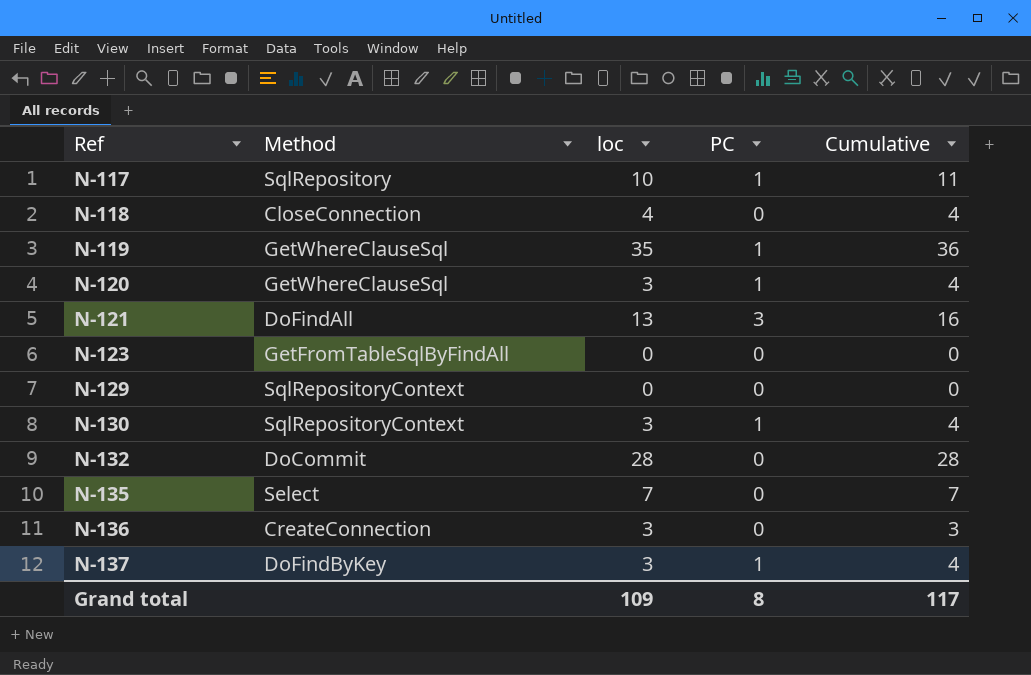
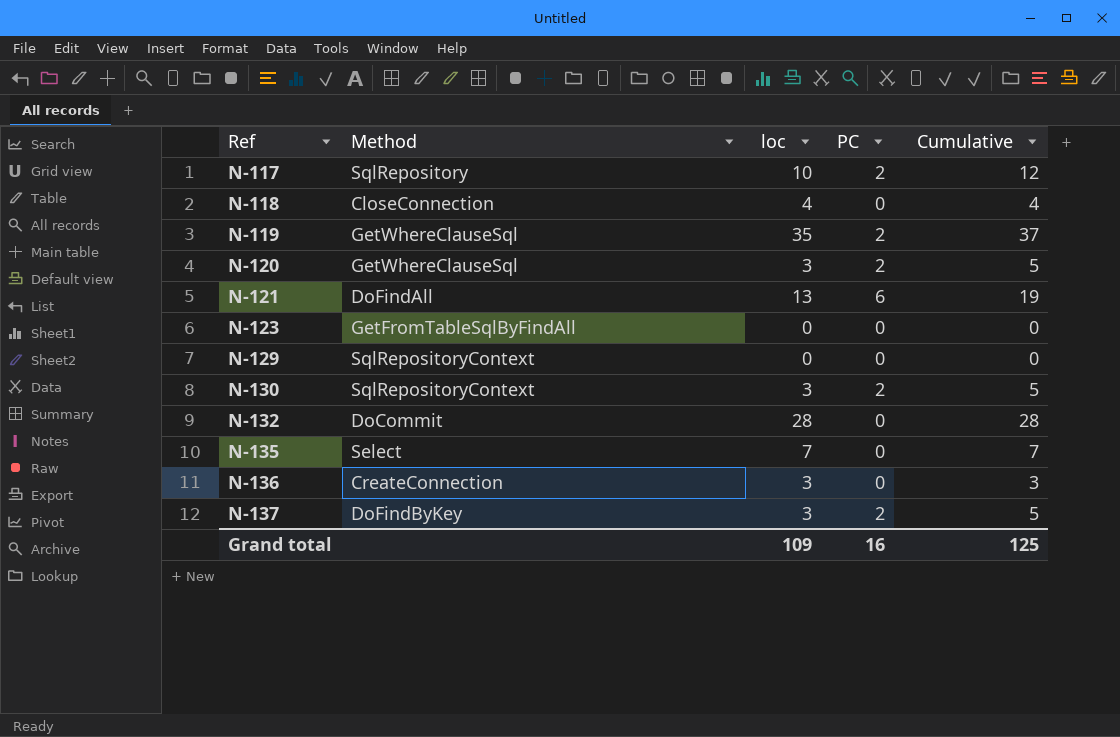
N-117 | PC: 1 -> 2
N-117 | Cumulative: 11 -> 12
N-119 | PC: 1 -> 2
N-119 | Cumulative: 36 -> 37
N-120 | PC: 1 -> 2
N-120 | Cumulative: 4 -> 5
N-121 | PC: 3 -> 6
N-121 | Cumulative: 16 -> 19
N-130 | PC: 1 -> 2
N-130 | Cumulative: 4 -> 5
N-137 | PC: 1 -> 2
N-137 | Cumulative: 4 -> 5
Grand total | PC: 8 -> 16
Grand total | Cumulative: 117 -> 125

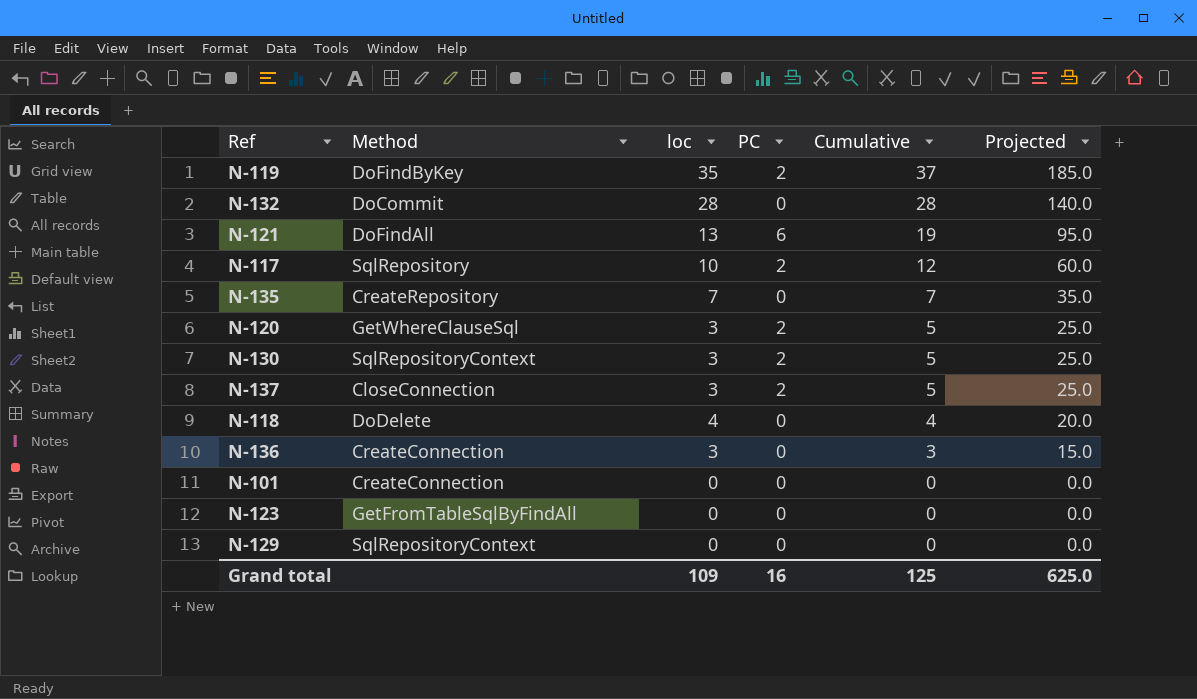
row order: Ref ascending -> Cumulative descending
column Projected | formula: none -> [Cumulative] * 5
N-119 | Method: GetWhereClauseSql -> DoFindByKey
N-135 | Method: Select -> CreateRepository
N-137 | Method: DoFindByKey -> CloseConnection
N-118 | Method: CloseConnection -> DoDelete
row N-101: none -> CreateConnection | 0 | 0 | 0 | 0.0

